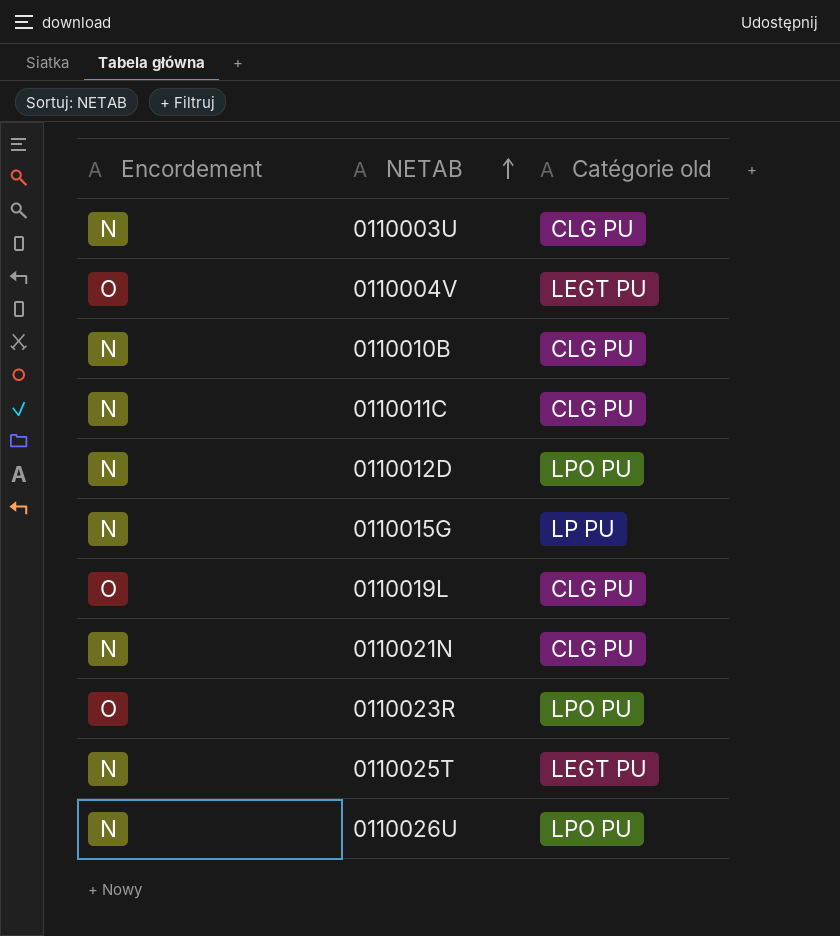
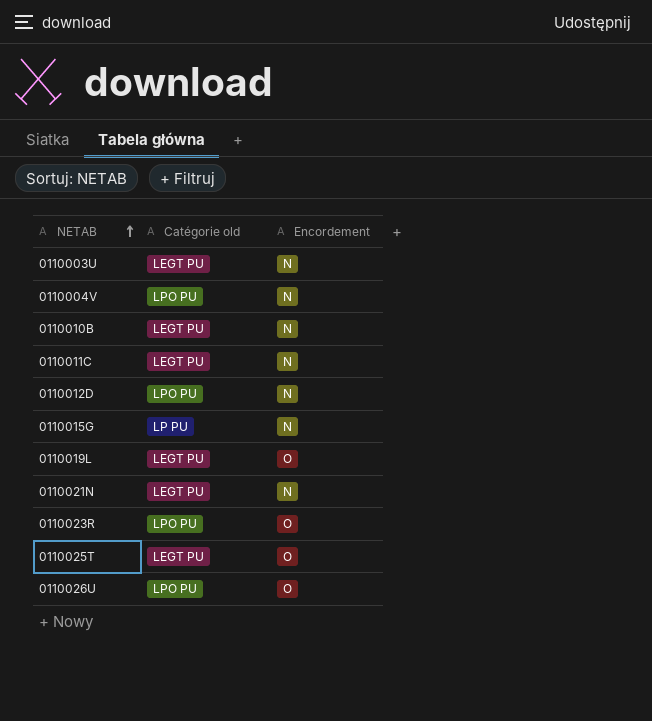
column Encordement | position: 1 -> 3
0110003U | Catégorie old: CLG PU -> LEGT PU
0110004V | Catégorie old: LEGT PU -> LPO PU
0110004V | Encordement: O -> N
0110010B | Catégorie old: CLG PU -> LEGT PU
0110011C | Catégorie old: CLG PU -> LEGT PU
0110019L | Catégorie old: CLG PU -> LEGT PU
0110021N | Catégorie old: CLG PU -> LEGT PU
0110025T | Encordement: N -> O
0110026U | Encordement: N -> O

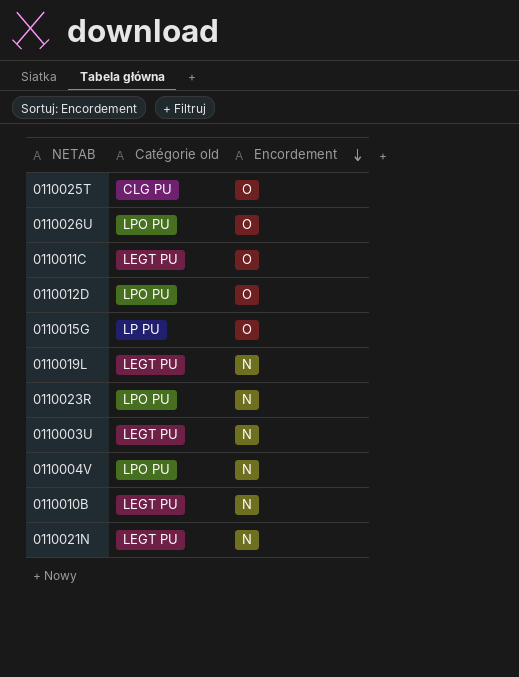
row order: NETAB ascending -> Encordement descending
0110025T | Catégorie old: LEGT PU -> CLG PU
0110011C | Encordement: N -> O
0110012D | Encordement: N -> O
0110015G | Encordement: N -> O
0110019L | Encordement: O -> N
0110023R | Encordement: O -> N

